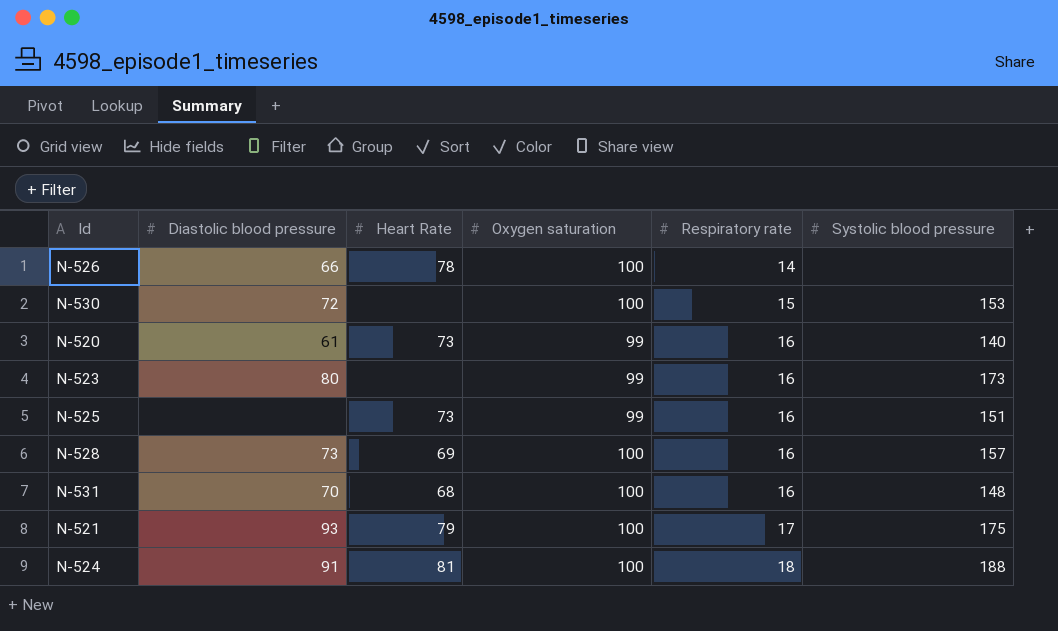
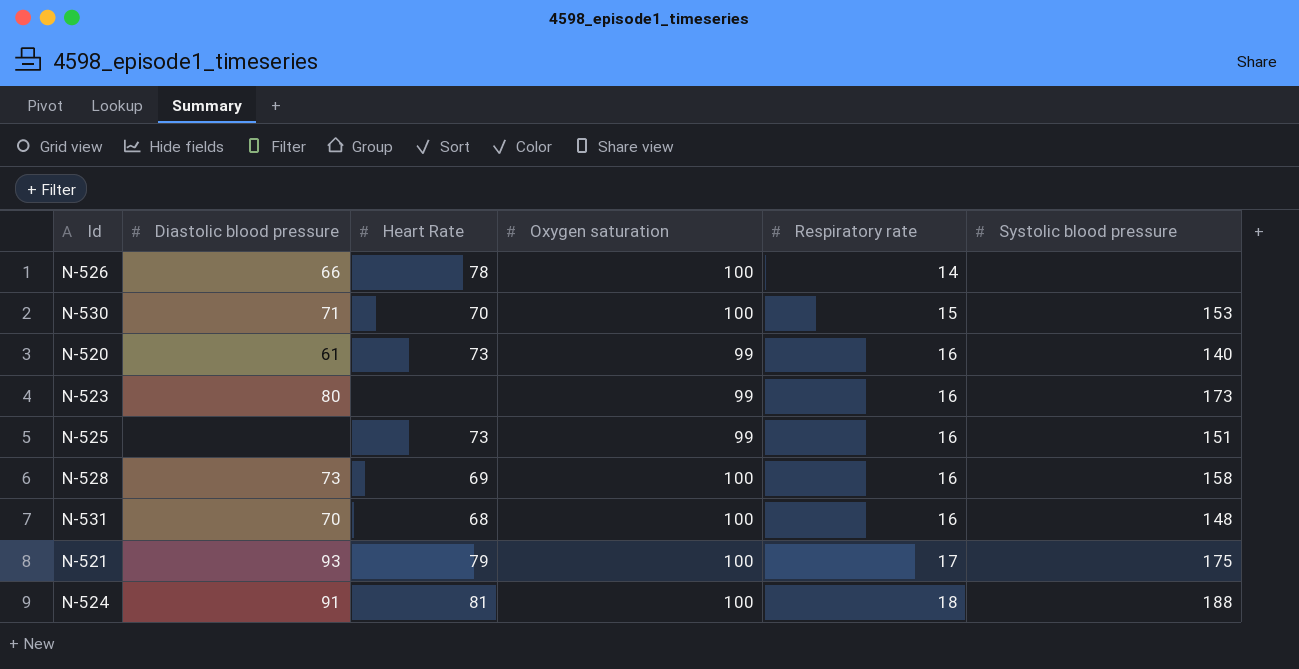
N-530 | Diastolic blood pressure: 72 -> 71
N-530 | Heart Rate: none -> 70
N-528 | Systolic blood pressure: 157 -> 158

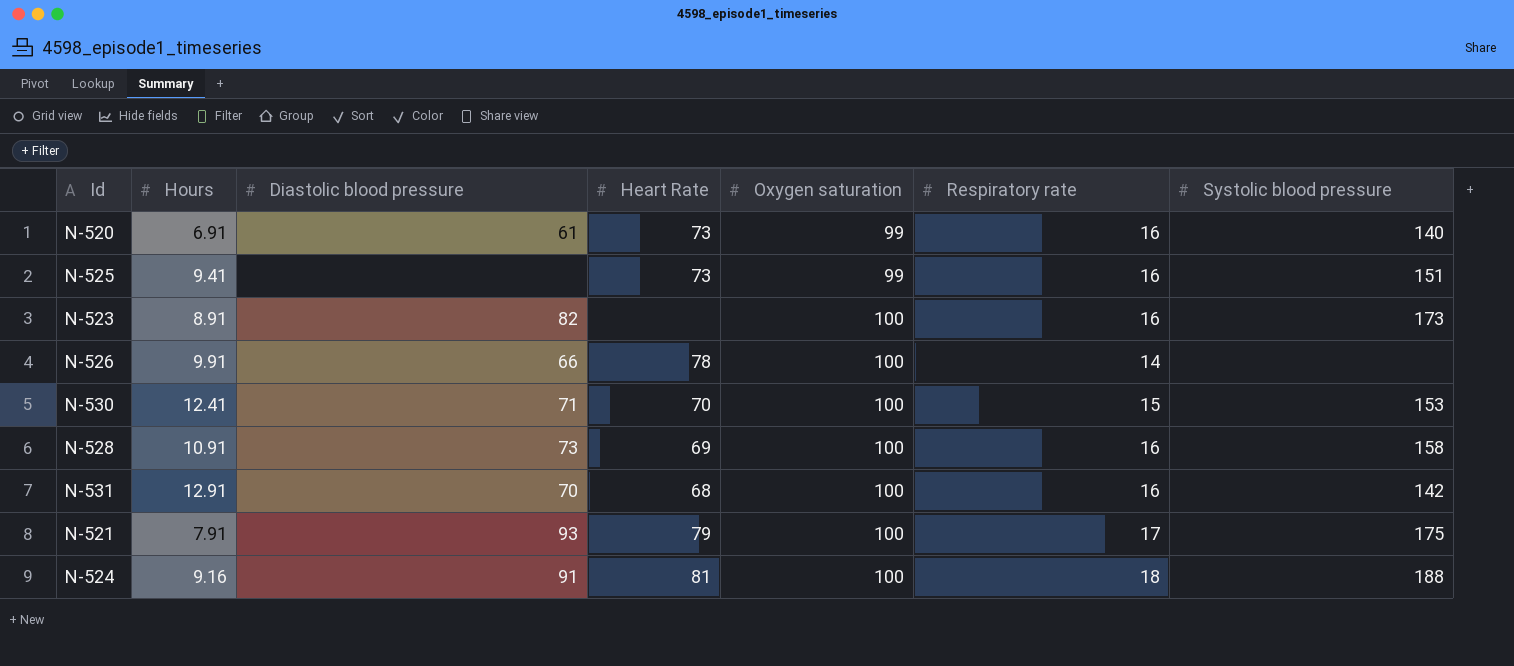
row order: Respiratory rate ascending -> Oxygen saturation ascending
column Hours | position: none -> 2
N-523 | Diastolic blood pressure: 80 -> 82
N-523 | Oxygen saturation: 99 -> 100
N-531 | Systolic blood pressure: 148 -> 142

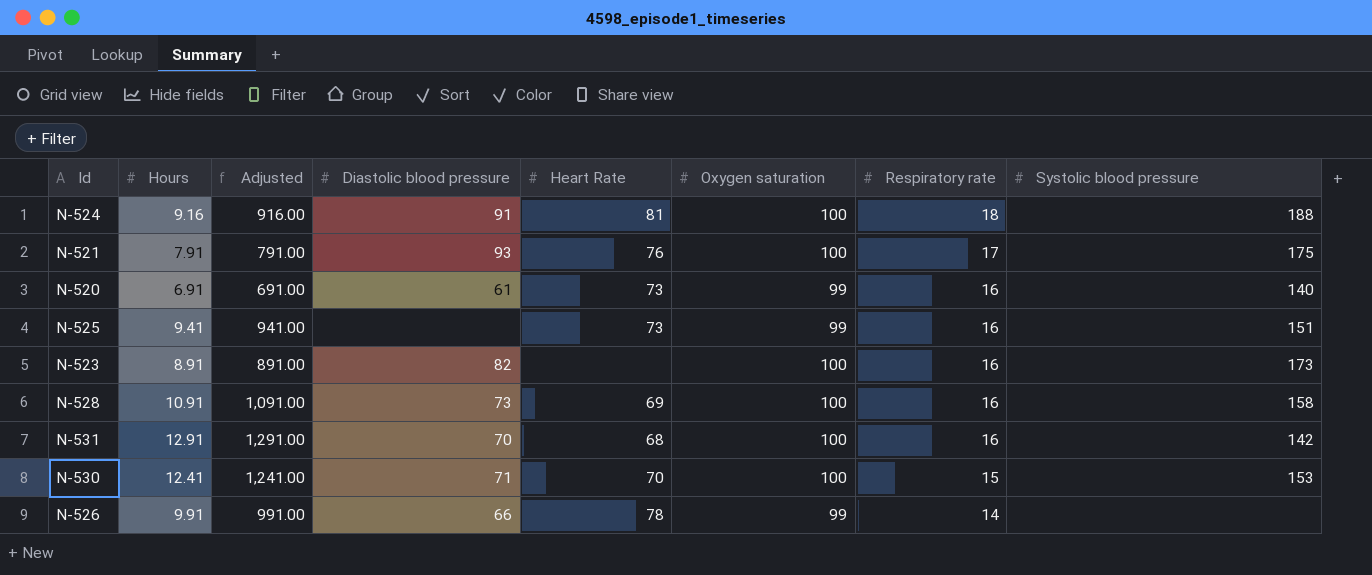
row order: Oxygen saturation ascending -> Respiratory rate descending
column Adjusted | formula: none -> [Hours] * 100
N-521 | Heart Rate: 79 -> 76
N-526 | Oxygen saturation: 100 -> 99

